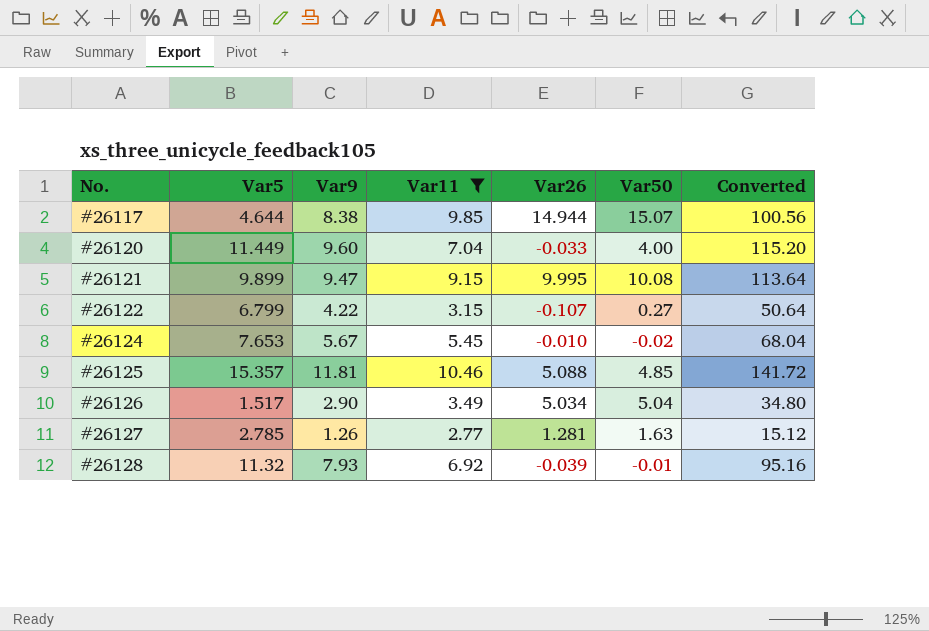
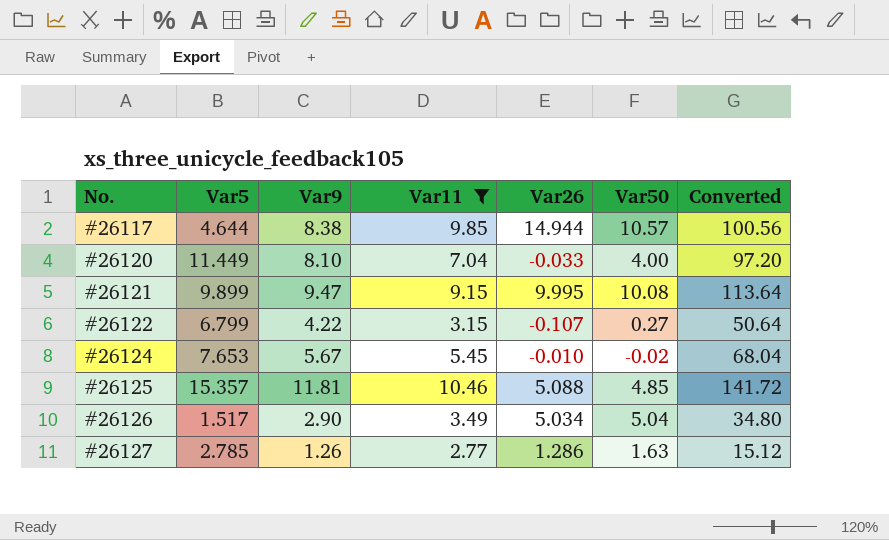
row #26128: 11.32 | 7.93 | 6.92 | -0.039 | -0.01 | 95.16 -> none
#26117 | Var50: 15.07 -> 10.57
#26120 | Var9: 9.60 -> 8.10
#26120 | Converted: 115.20 -> 97.20
#26127 | Var26: 1.281 -> 1.286

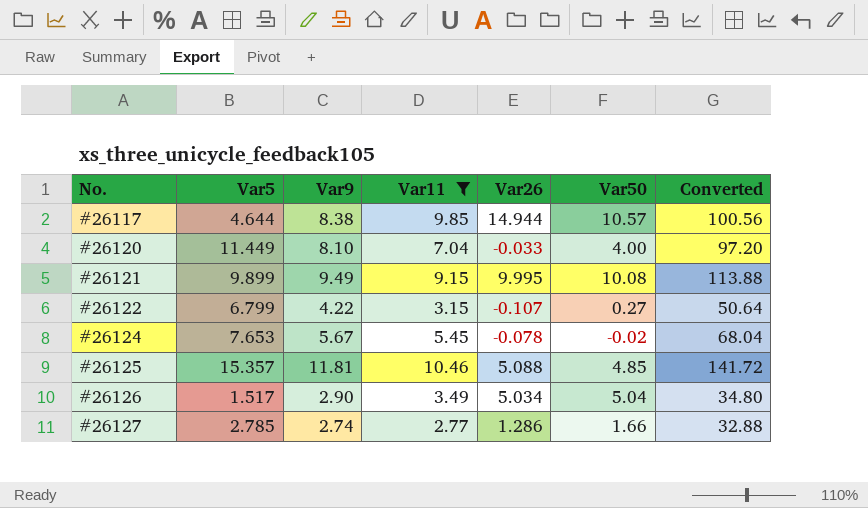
#26121 | Var9: 9.47 -> 9.49
#26121 | Converted: 113.64 -> 113.88
#26124 | Var26: -0.010 -> -0.078
#26127 | Var9: 1.26 -> 2.74
#26127 | Var50: 1.63 -> 1.66
#26127 | Converted: 15.12 -> 32.88

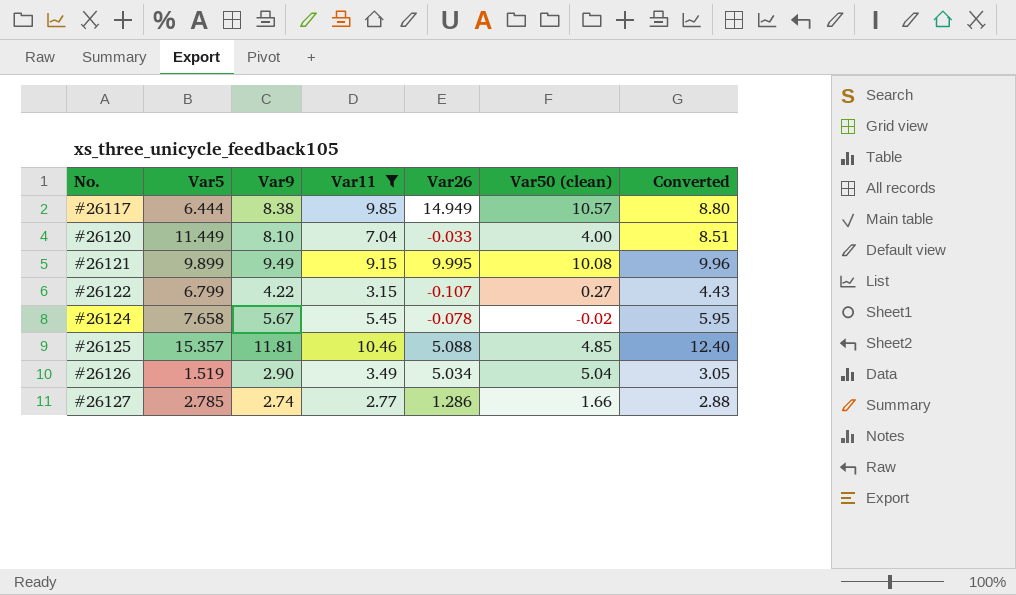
column name: Var50 -> Var50 (clean)
column Converted | formula: [Var9] * 12 -> [Var9] * 1.05
#26117 | Var5: 4.644 -> 6.444
#26117 | Var26: 14.944 -> 14.949
#26124 | Var5: 7.653 -> 7.658
#26126 | Var5: 1.517 -> 1.519

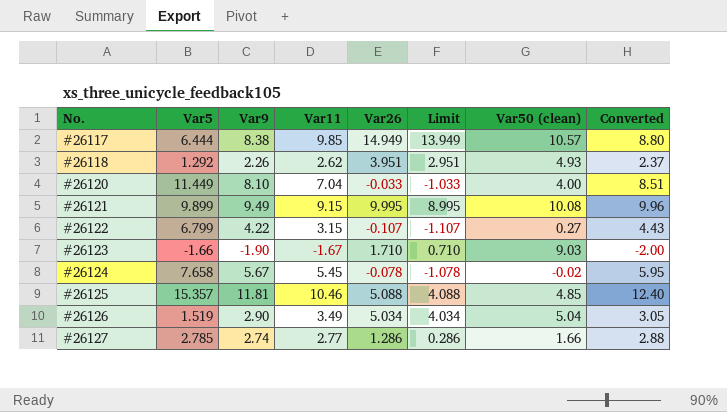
filter: Var11 >= 2.77 -> none
column Limit | formula: none -> [Var26] - 1

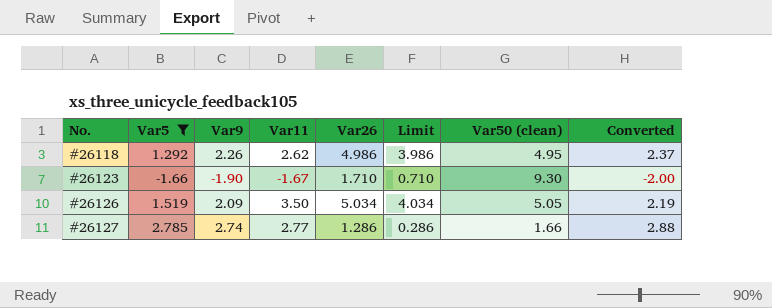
filter: none -> Var5 <= 2.785
#26118 | Var26: 3.951 -> 4.986
#26118 | Limit: 2.951 -> 3.986
#26118 | Var50 (clean): 4.93 -> 4.95
#26123 | Var50 (clean): 9.03 -> 9.30
#26126 | Var9: 2.90 -> 2.09
#26126 | Var11: 3.49 -> 3.50
#26126 | Var50 (clean): 5.04 -> 5.05
#26126 | Converted: 3.05 -> 2.19

